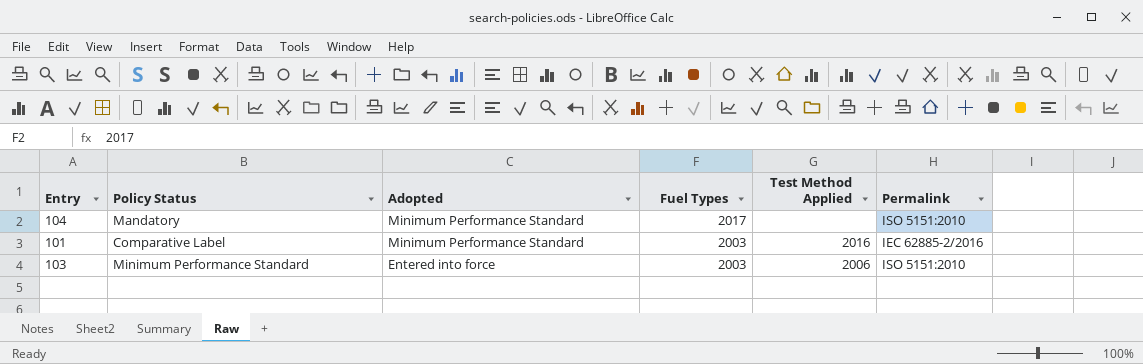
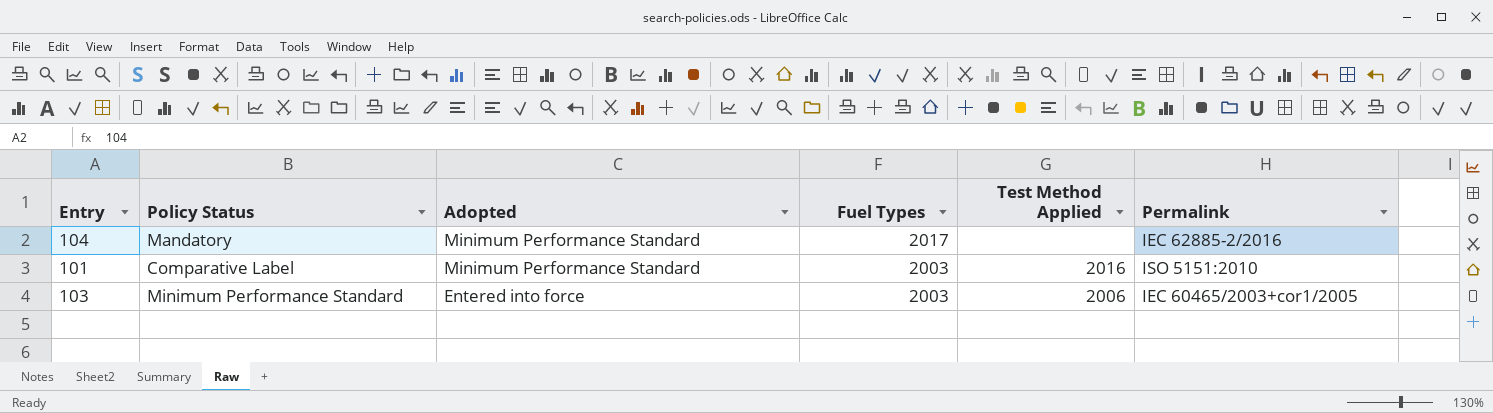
104 | Permalink: ISO 5151:2010 -> IEC 62885-2/2016
101 | Permalink: IEC 62885-2/2016 -> ISO 5151:2010
103 | Permalink: ISO 5151:2010 -> IEC 60465/2003+cor1/2005

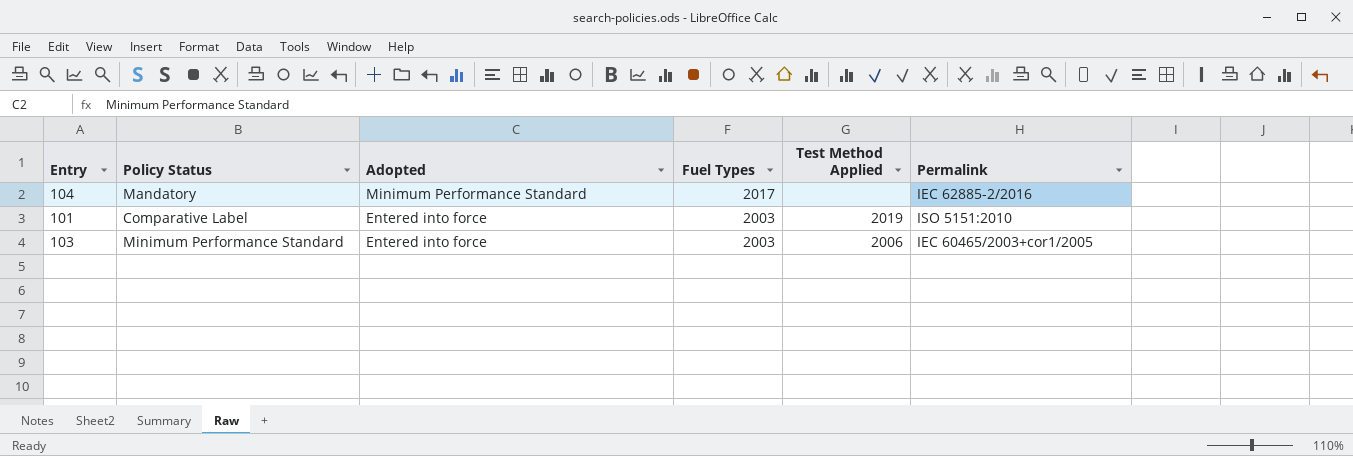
101 | Adopted: Minimum Performance Standard -> Entered into force
101 | Test Method Applied: 2016 -> 2019

